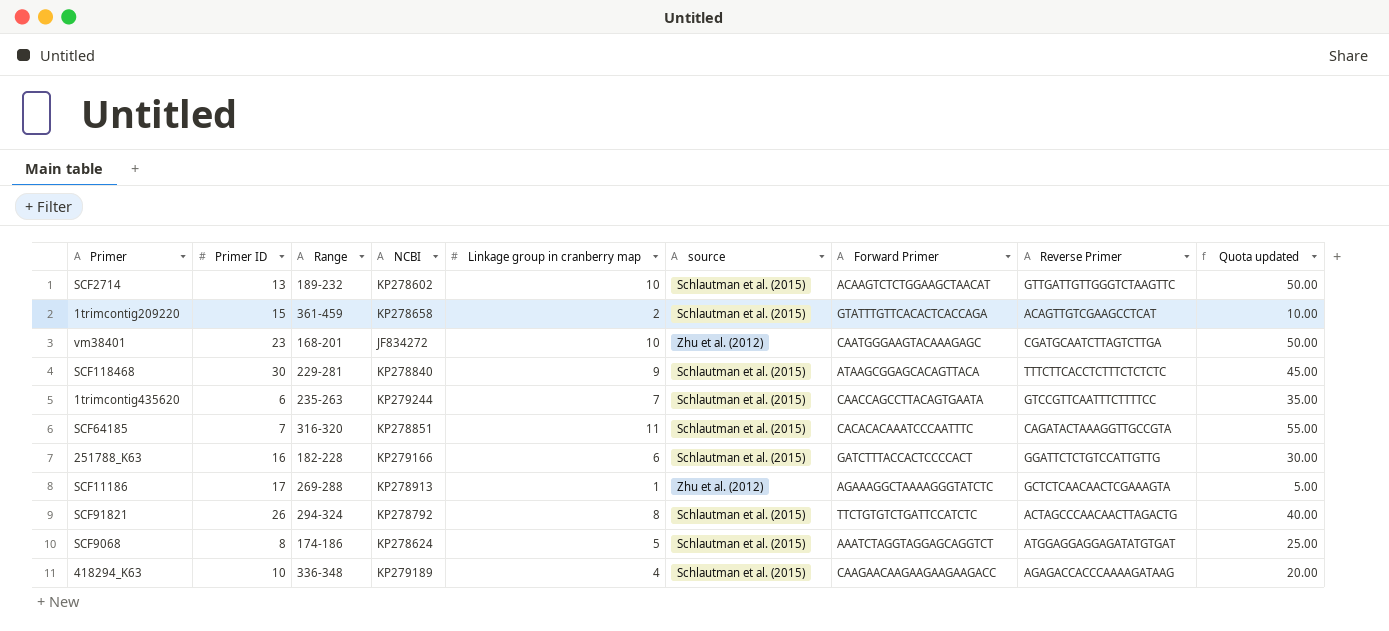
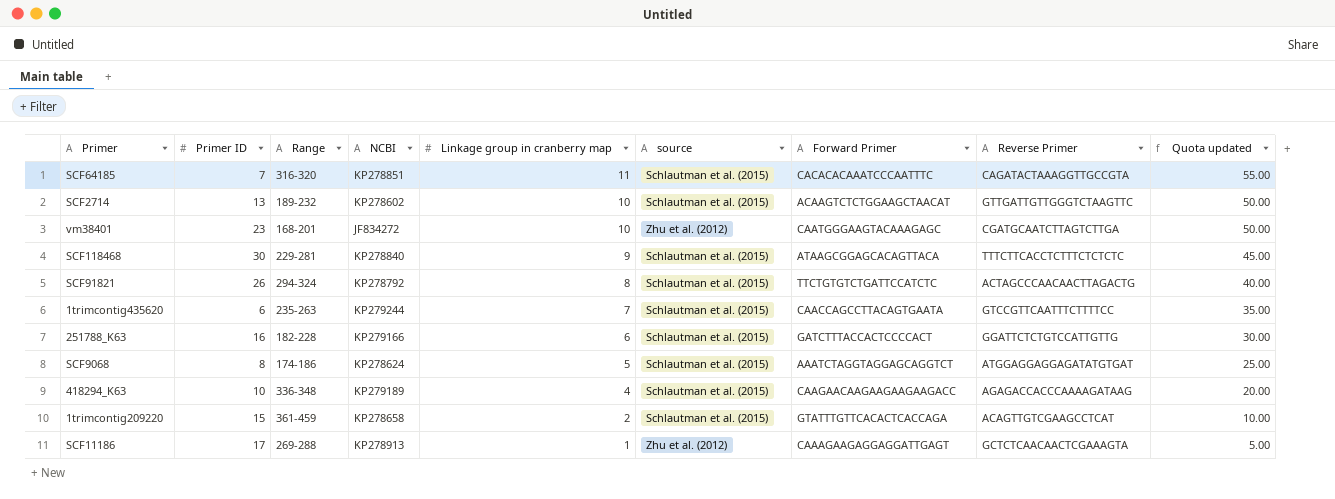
row order: none -> Linkage group in cranberry map descending
SCF11186 | Forward Primer: AGAAAGGCTAAAAGGGTATCTC -> CAAAGAAGAGGAGGATTGAGT

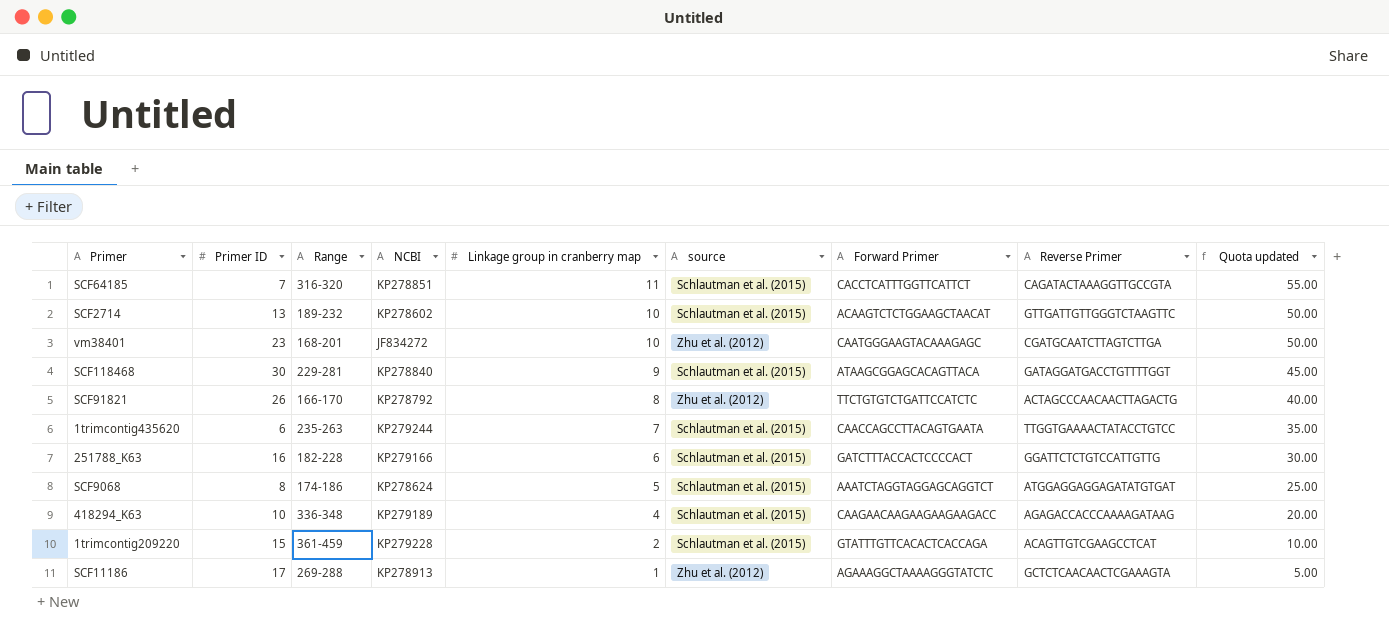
SCF64185 | Forward Primer: CACACACAAATCCCAATTTC -> CACCTCATTTGGTTCATTCT
SCF118468 | Reverse Primer: TTTCTTCACCTCTTTCTCTCTC -> GATAGGATGACCTGTTTTGGT
SCF91821 | Range: 294-324 -> 166-170
SCF91821 | source: Schlautman et al. (2015) -> Zhu et al. (2012)
1trimcontig435620 | Reverse Primer: GTCCGTTCAATTTCTTTTCC -> TTGGTGAAAACTATACCTGTCC
1trimcontig209220 | NCBI: KP278658 -> KP279228
SCF11186 | Forward Primer: CAAAGAAGAGGAGGATTGAGT -> AGAAAGGCTAAAAGGGTATCTC

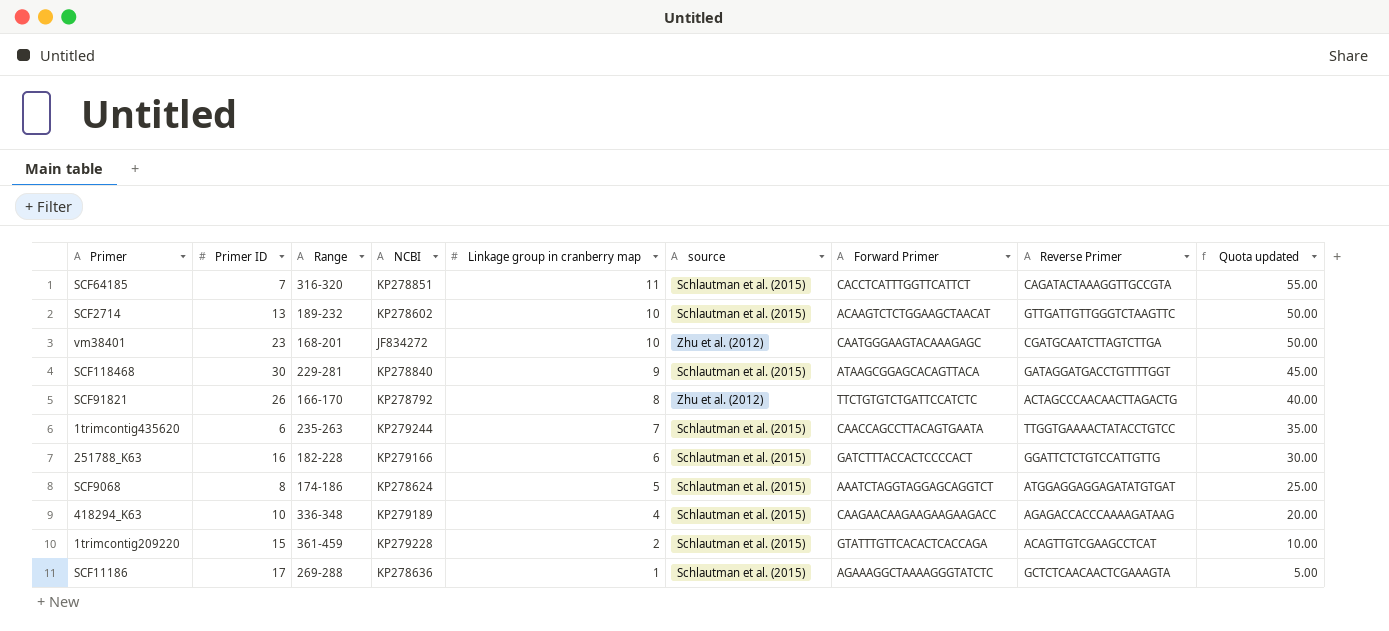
SCF11186 | NCBI: KP278913 -> KP278636
SCF11186 | source: Zhu et al. (2012) -> Schlautman et al. (2015)

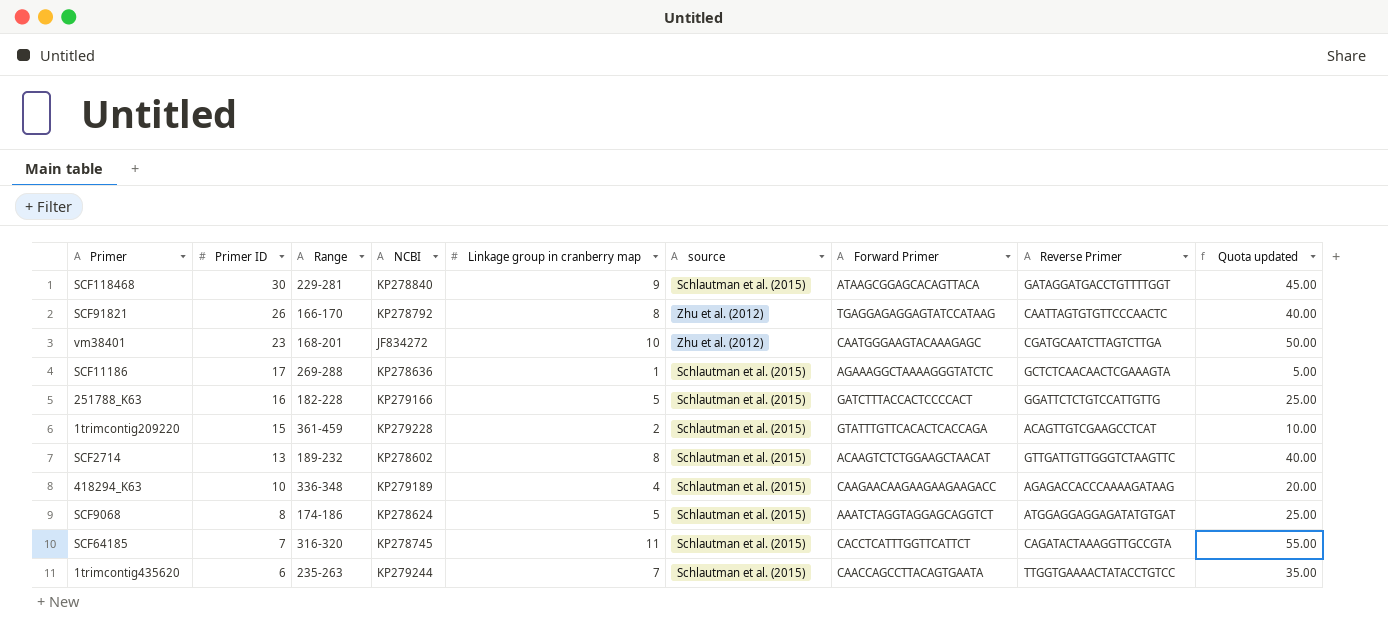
row order: Linkage group in cranberry map descending -> Primer ID descending
SCF91821 | Forward Primer: TTCTGTGTCTGATTCCATCTC -> TGAGGAGAGGAGTATCCATAAG
SCF91821 | Reverse Primer: ACTAGCCCAACAACTTAGACTG -> CAATTAGTGTGTTCCCAACTC
251788_K63 | Linkage group in cranberry map: 6 -> 5
251788_K63 | Quota updated: 30.00 -> 25.00
SCF2714 | Linkage group in cranberry map: 10 -> 8
SCF2714 | Quota updated: 50.00 -> 40.00
SCF64185 | NCBI: KP278851 -> KP278745

